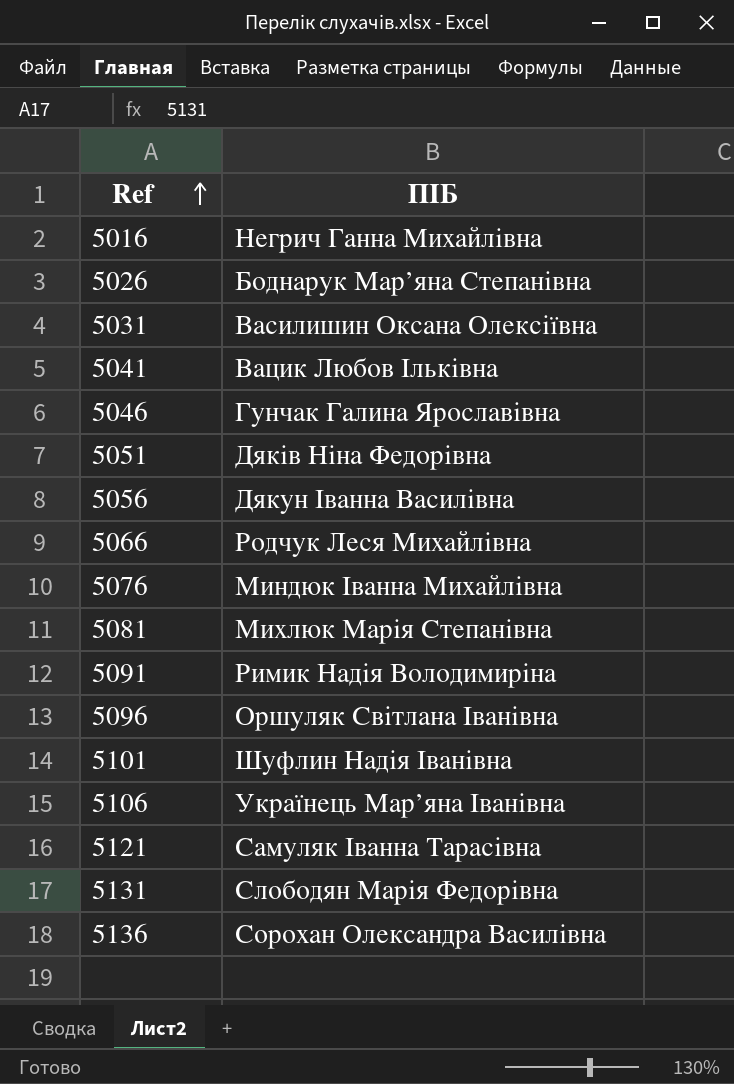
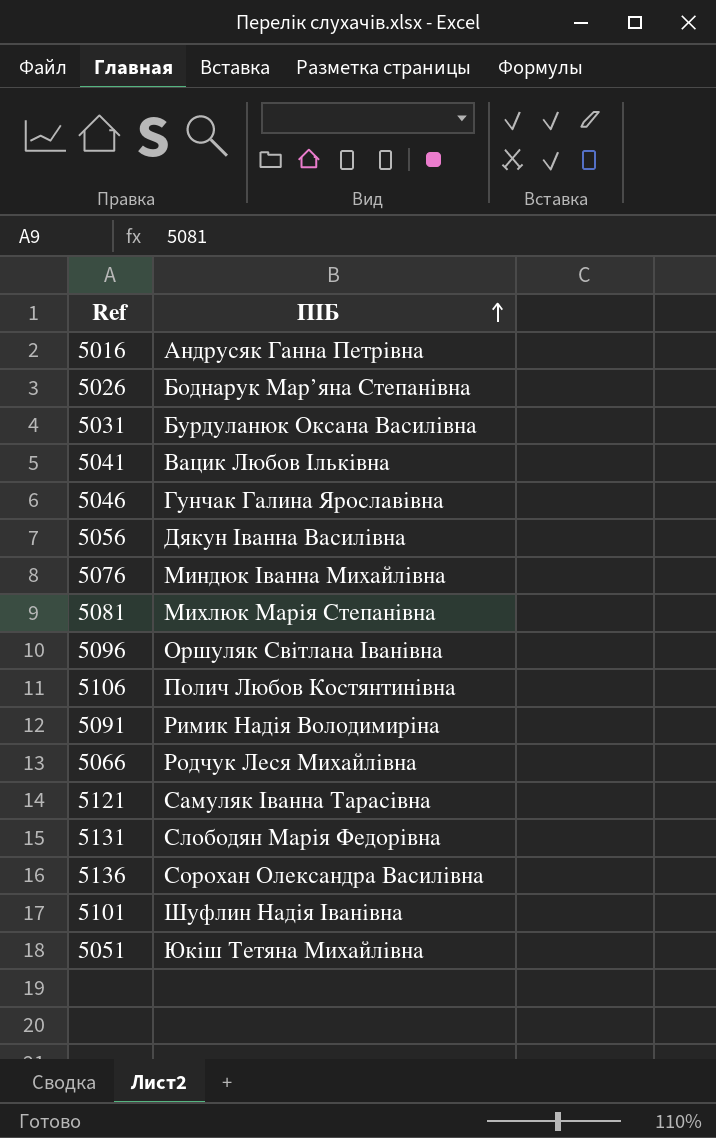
row order: Ref ascending -> ПІБ ascending
5016 | ПІБ: Негрич Ганна Михайлівна -> Андрусяк Ганна Петрівна
5031 | ПІБ: Василишин Оксана Олексіївна -> Бурдуланюк Оксана Василівна
5106 | ПІБ: Українець Мар’яна Іванівна -> Полич Любов Костянтинівна
5051 | ПІБ: Дяків Ніна Федорівна -> Юкіш Тетяна Михайлівна

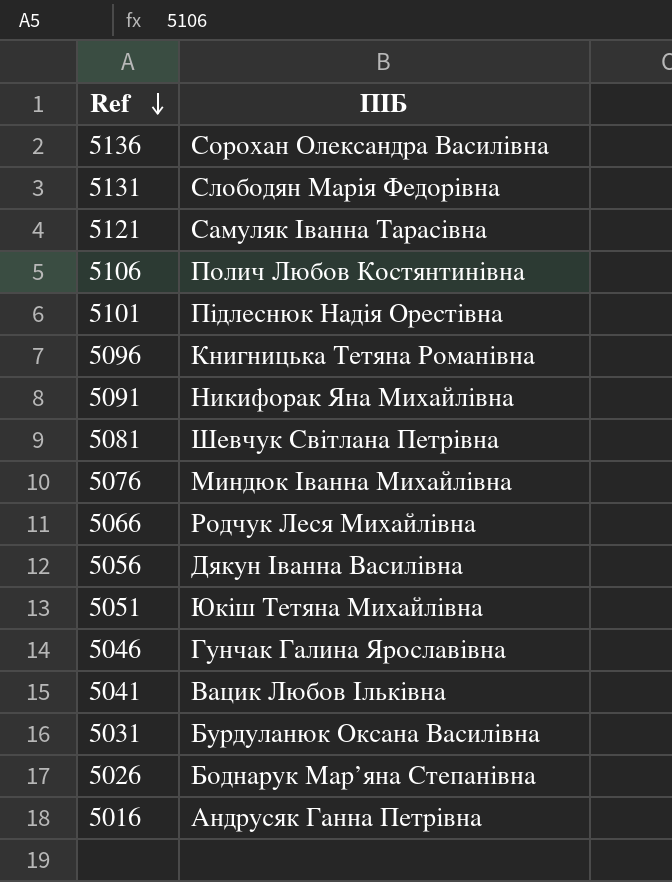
row order: ПІБ ascending -> Ref descending
5101 | ПІБ: Шуфлин Надія Іванівна -> Підлеснюк Надія Орестівна
5096 | ПІБ: Оршуляк Світлана Іванівна -> Книгницька Тетяна Романівна
5091 | ПІБ: Римик Надія Володимиріна -> Никифорак Яна Михайлівна
5081 | ПІБ: Михлюк Марія Степанівна -> Шевчук Світлана Петрівна

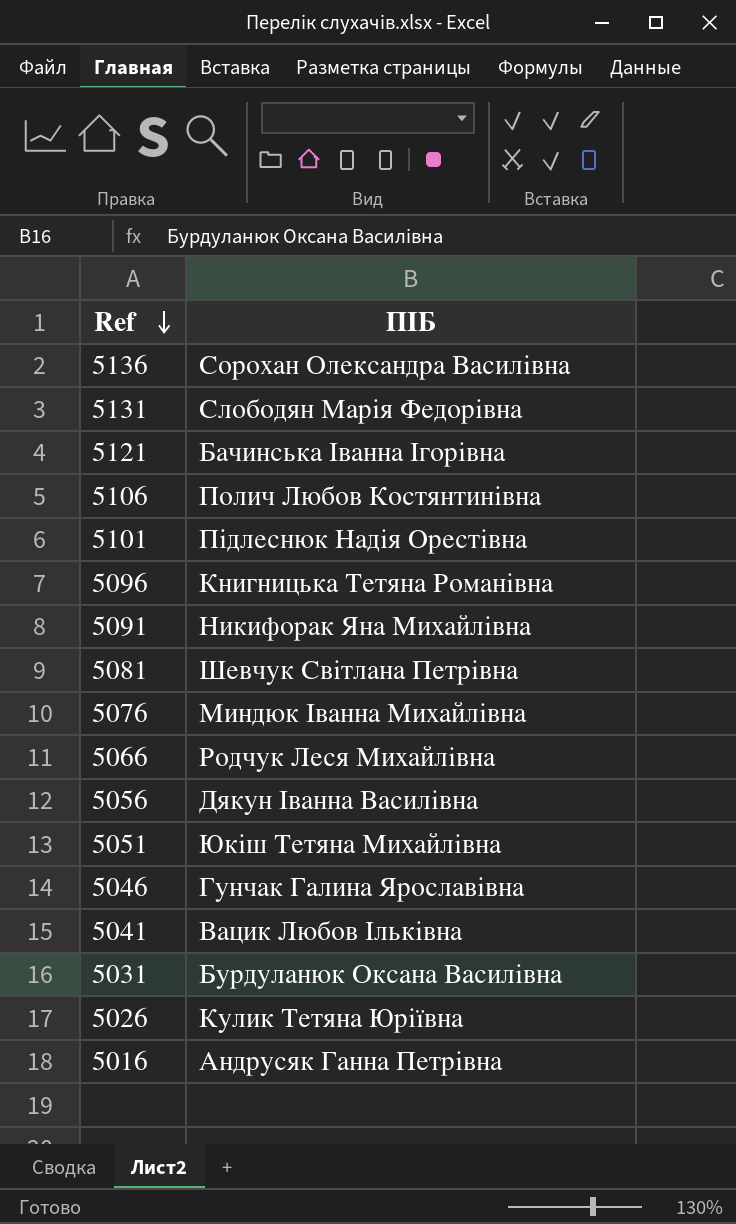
5121 | ПІБ: Самуляк Іванна Тарасівна -> Бачинська Іванна Ігорівна
5026 | ПІБ: Боднарук Мар’яна Степанівна -> Кулик Тетяна Юріївна

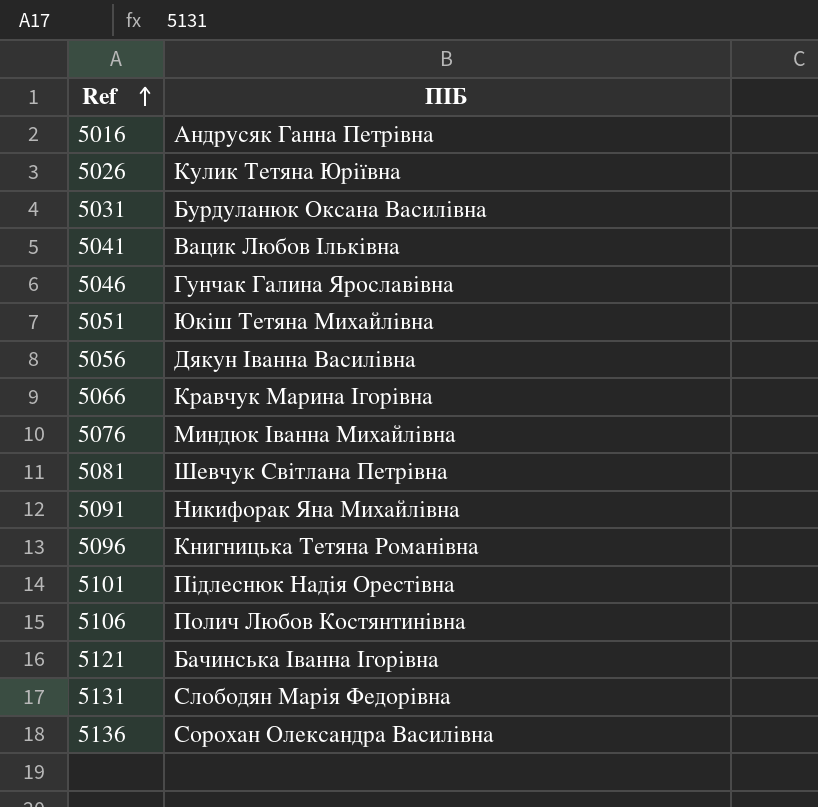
row order: Ref descending -> Ref ascending
5066 | ПІБ: Родчук Леся Михайлівна -> Кравчук Марина Ігорівна

